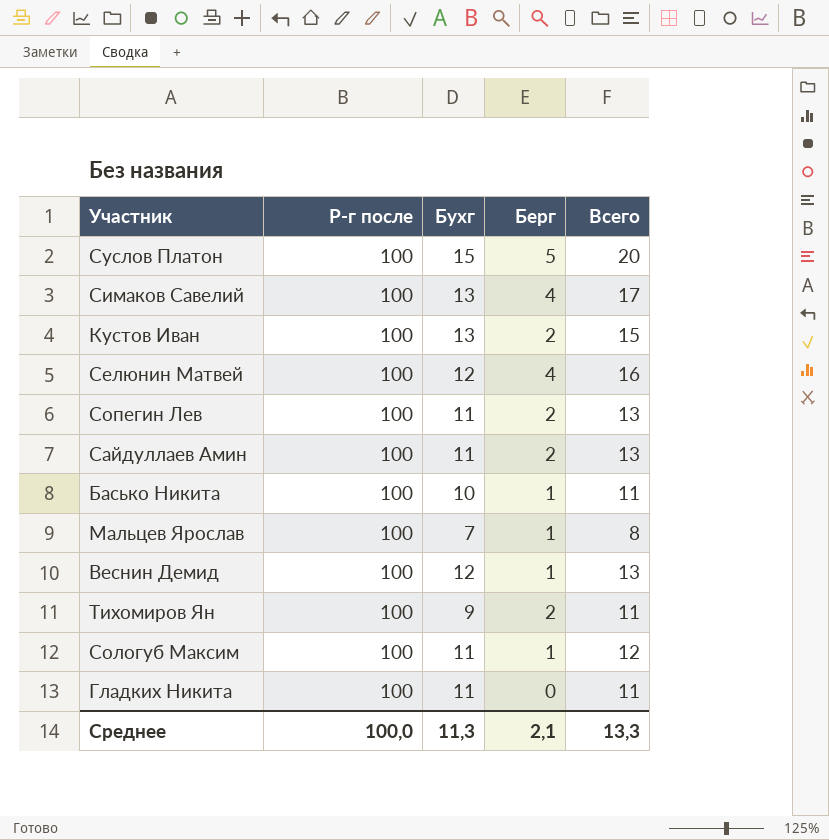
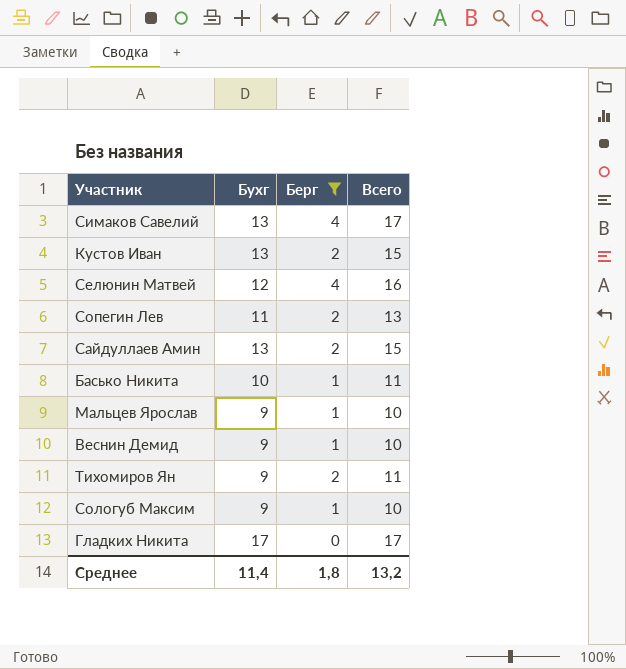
filter: none -> Берг != 5
column Р-г после | position: 2 -> none
Сайдуллаев Амин | Бухг: 11 -> 13
Сайдуллаев Амин | Всего: 13 -> 15
Мальцев Ярослав | Бухг: 7 -> 9
Мальцев Ярослав | Всего: 8 -> 10
Веснин Демид | Бухг: 12 -> 9
Веснин Демид | Всего: 13 -> 10
Сологуб Максим | Бухг: 11 -> 9
Сологуб Максим | Всего: 12 -> 10
Гладких Никита | Бухг: 11 -> 17
Гладких Никита | Всего: 11 -> 17
Среднее | Бухг: 11,3 -> 11,4
Среднее | Берг: 2,1 -> 1,8
Среднее | Всего: 13,3 -> 13,2

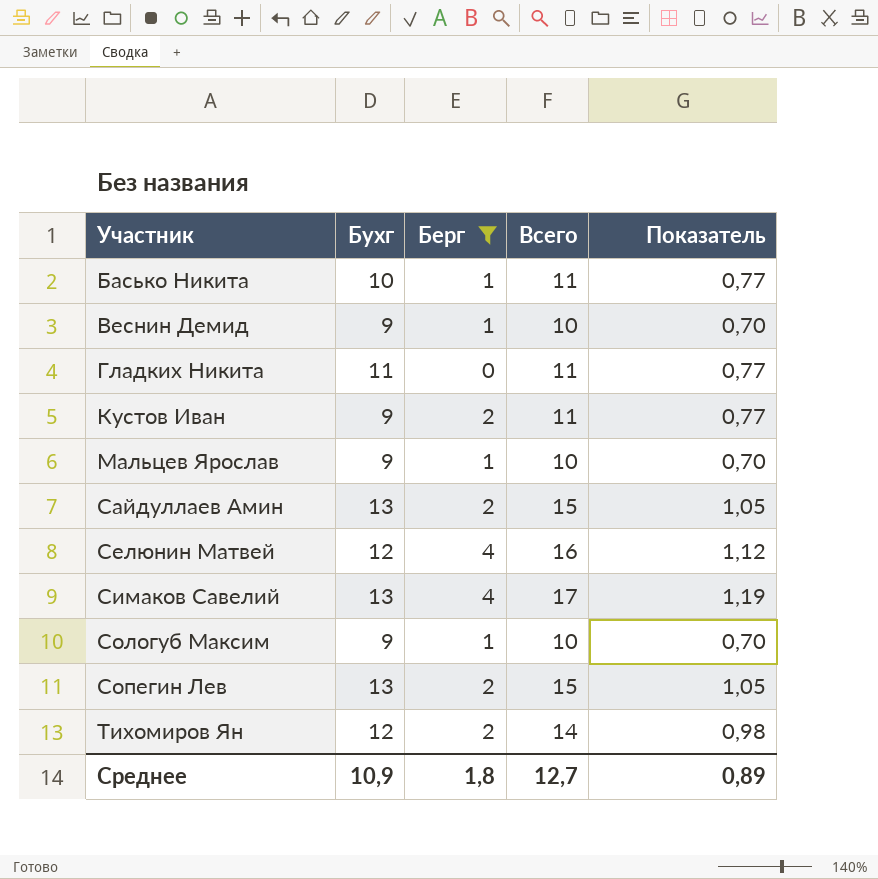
row order: none -> Участник ascending
column Показатель | formula: none -> [Всего] * 0,07
Гладких Никита | Бухг: 17 -> 11
Гладких Никита | Всего: 17 -> 11
Кустов Иван | Бухг: 13 -> 9
Кустов Иван | Всего: 15 -> 11
Сопегин Лев | Бухг: 11 -> 13
Сопегин Лев | Всего: 13 -> 15
Тихомиров Ян | Бухг: 9 -> 12
Тихомиров Ян | Всего: 11 -> 14
Среднее | Бухг: 11,4 -> 10,9
Среднее | Всего: 13,2 -> 12,7

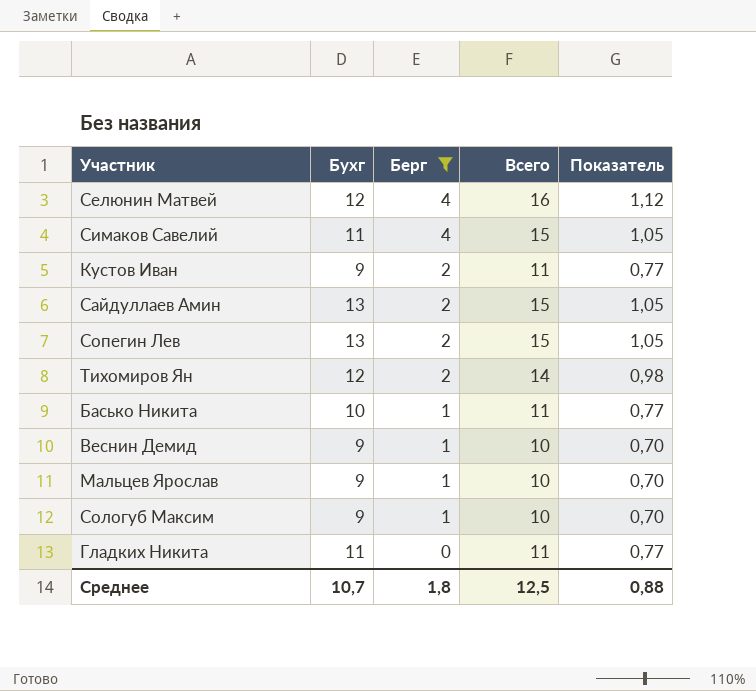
row order: Участник ascending -> Берг descending
Симаков Савелий | Бухг: 13 -> 11
Симаков Савелий | Всего: 17 -> 15
Симаков Савелий | Показатель: 1,19 -> 1,05
Среднее | Бухг: 10,9 -> 10,7
Среднее | Всего: 12,7 -> 12,5
Среднее | Показатель: 0,89 -> 0,88

